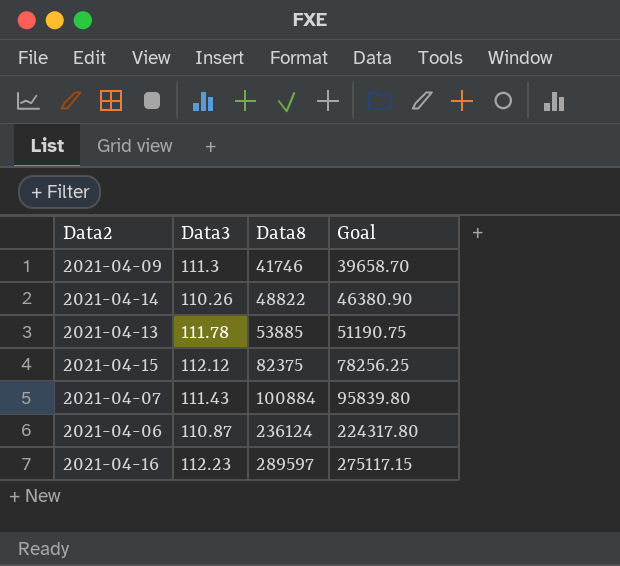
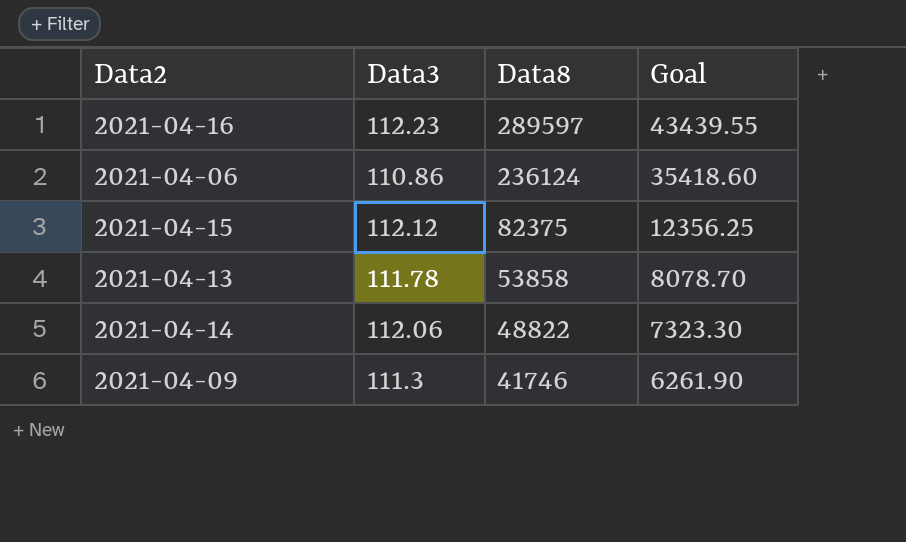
row order: Data8 ascending -> Data8 descending
column Goal | formula: [Data8] * 0.95 -> [Data8] * 0.15
row 2021-04-07: 111.43 | 100884 | 95839.80 -> none
2021-04-06 | Data3: 110.87 -> 110.86
2021-04-13 | Data8: 53885 -> 53858
2021-04-14 | Data3: 110.26 -> 112.06

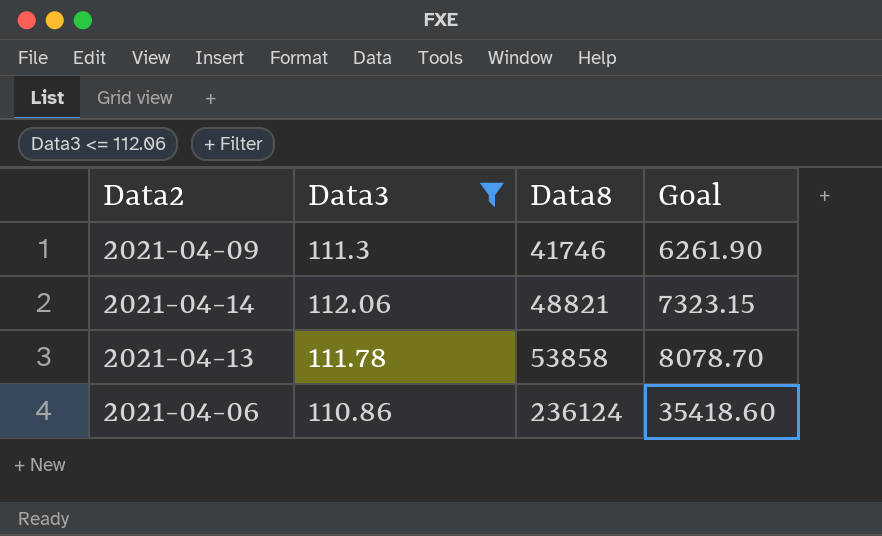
filter: none -> Data3 <= 112.06
row order: Data8 descending -> Data8 ascending
2021-04-14 | Data8: 48822 -> 48821
2021-04-14 | Goal: 7323.30 -> 7323.15

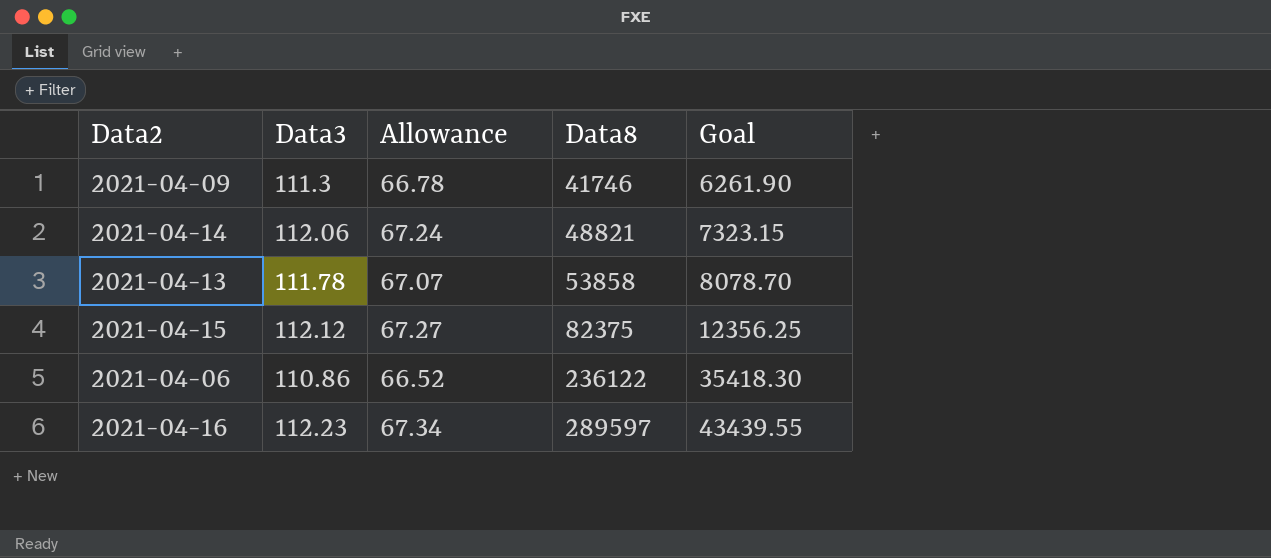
filter: Data3 <= 112.06 -> none
column Allowance | formula: none -> [Data3] * 0.6
2021-04-06 | Data8: 236124 -> 236122
2021-04-06 | Goal: 35418.60 -> 35418.30

